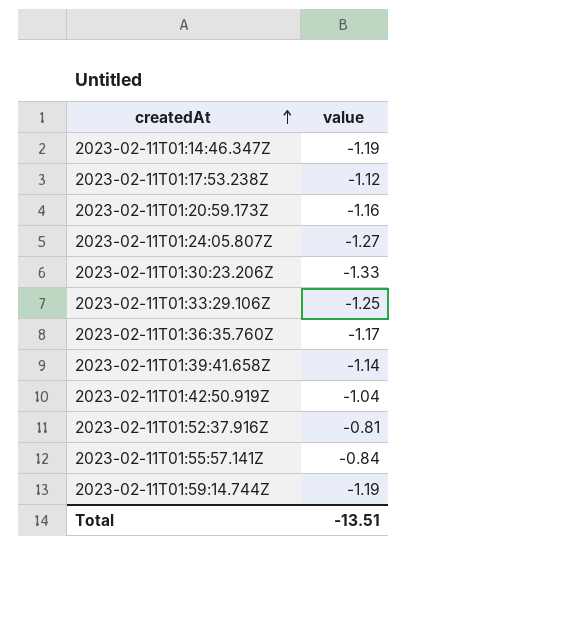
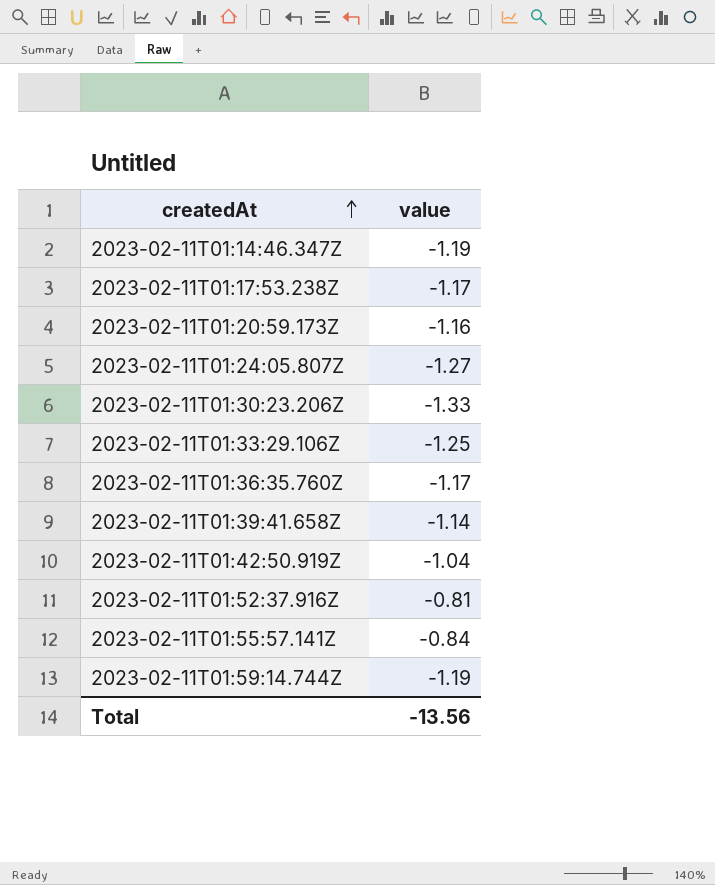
2023-02-11T01:17:53.238Z | value: -1.12 -> -1.17
Total | value: -13.51 -> -13.56

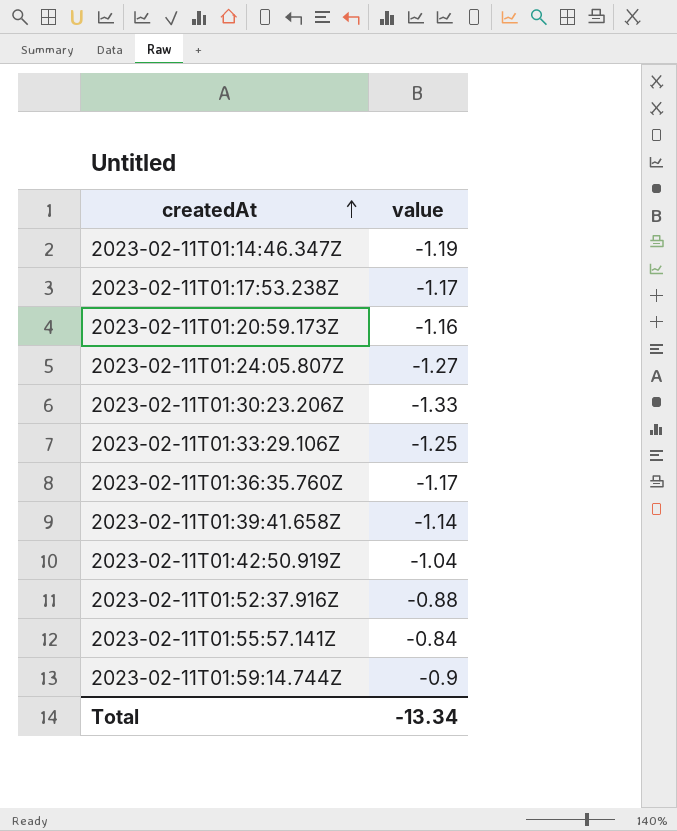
2023-02-11T01:52:37.916Z | value: -0.81 -> -0.88
2023-02-11T01:59:14.744Z | value: -1.19 -> -0.9
Total | value: -13.56 -> -13.34

